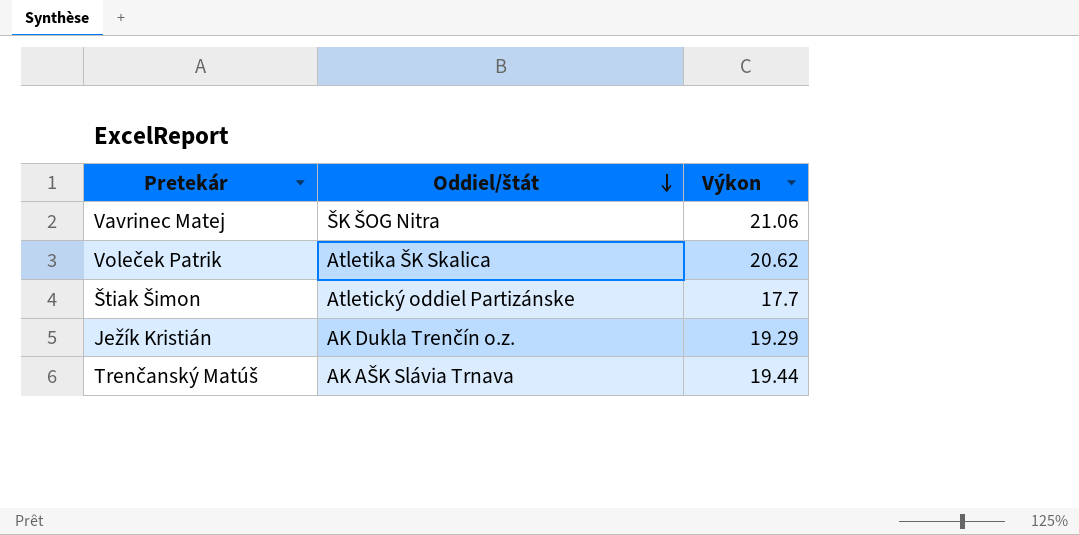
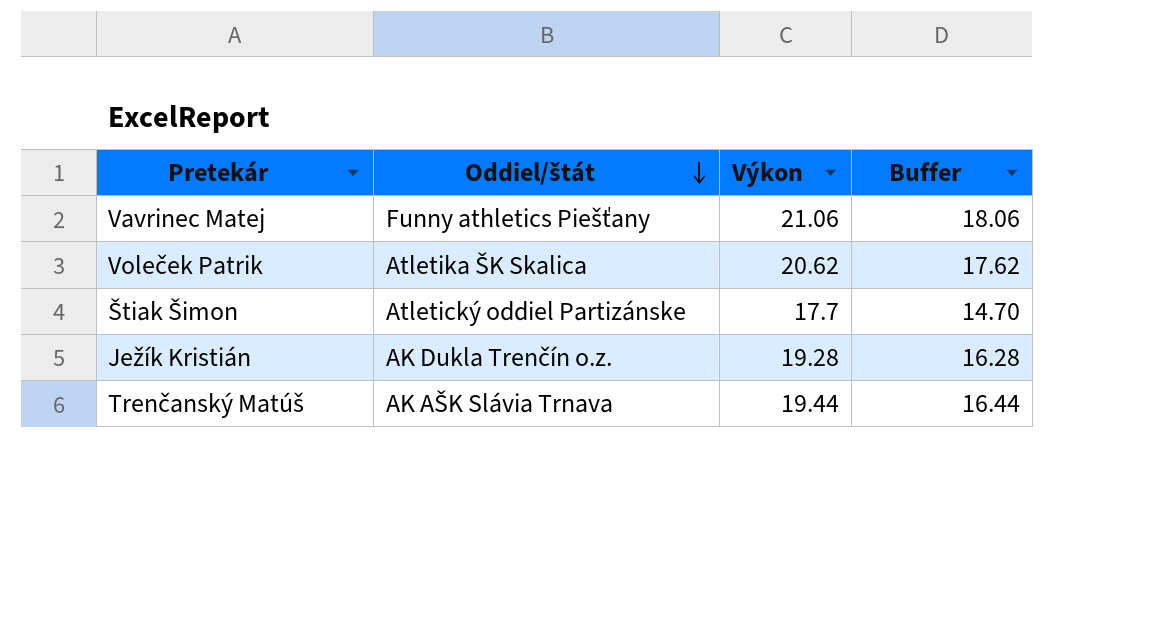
column Buffer | formula: none -> [Výkon] - 3
Vavrinec Matej | Oddiel/štát: ŠK ŠOG Nitra -> Funny athletics Piešťany
Ježík Kristián | Výkon: 19.29 -> 19.28

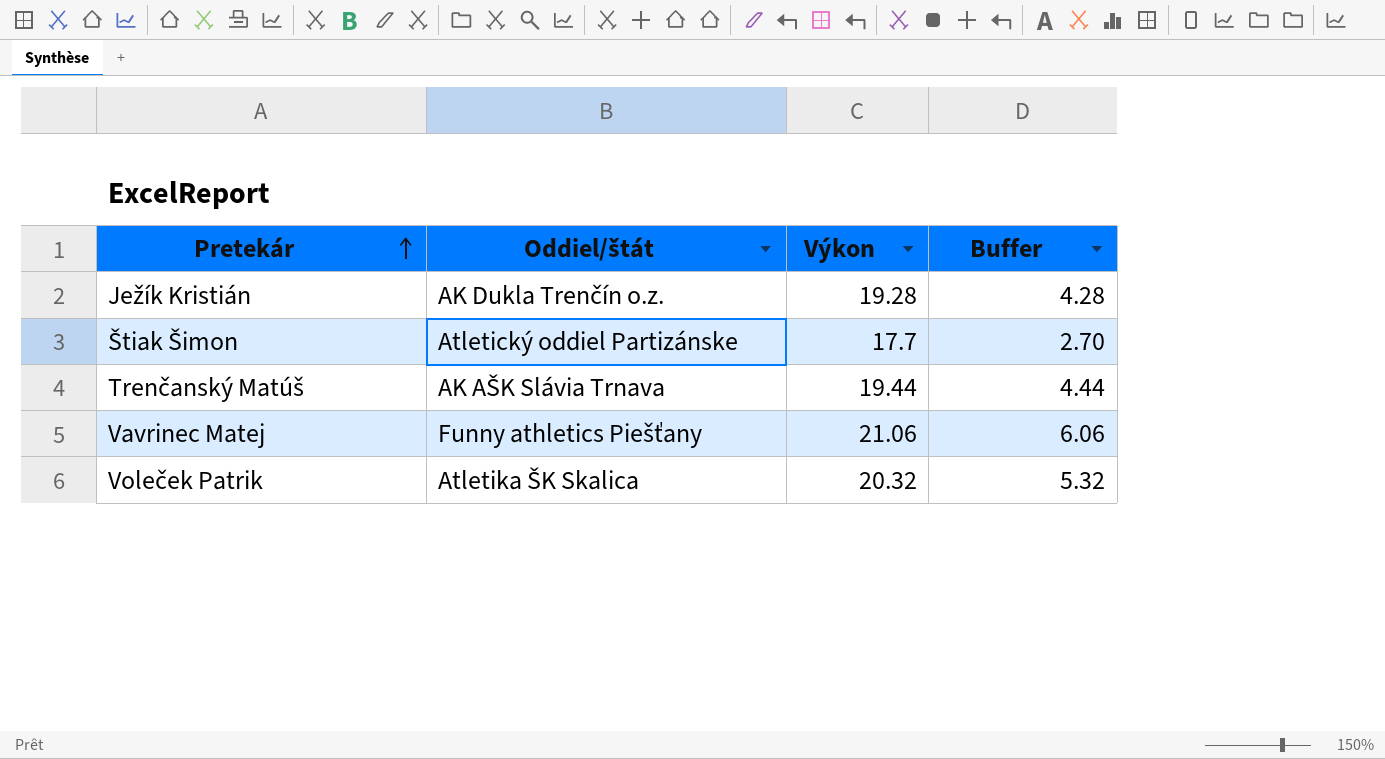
row order: Oddiel/štát descending -> Pretekár ascending
column Buffer | formula: [Výkon] - 3 -> [Výkon] - 15
Voleček Patrik | Výkon: 20.62 -> 20.32

